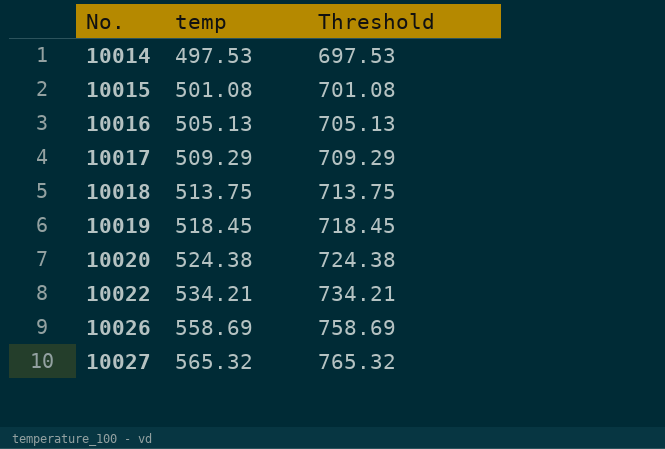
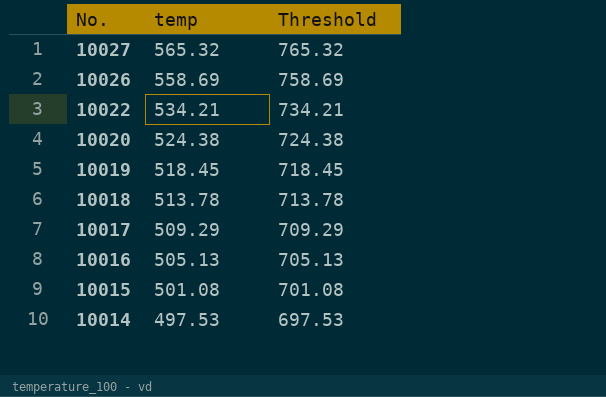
row order: No. ascending -> No. descending
10018 | temp: 513.75 -> 513.78
10018 | Threshold: 713.75 -> 713.78

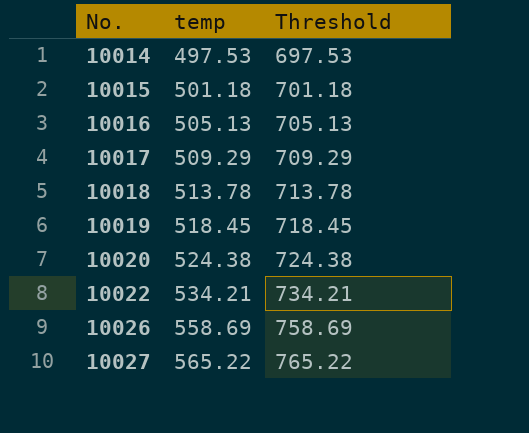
row order: No. descending -> No. ascending
10015 | temp: 501.08 -> 501.18
10015 | Threshold: 701.08 -> 701.18
10027 | temp: 565.32 -> 565.22
10027 | Threshold: 765.32 -> 765.22

